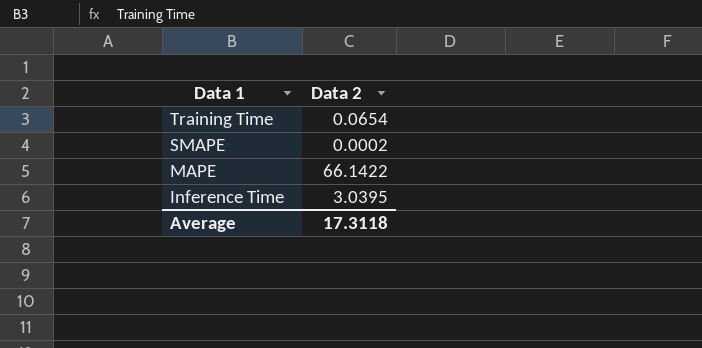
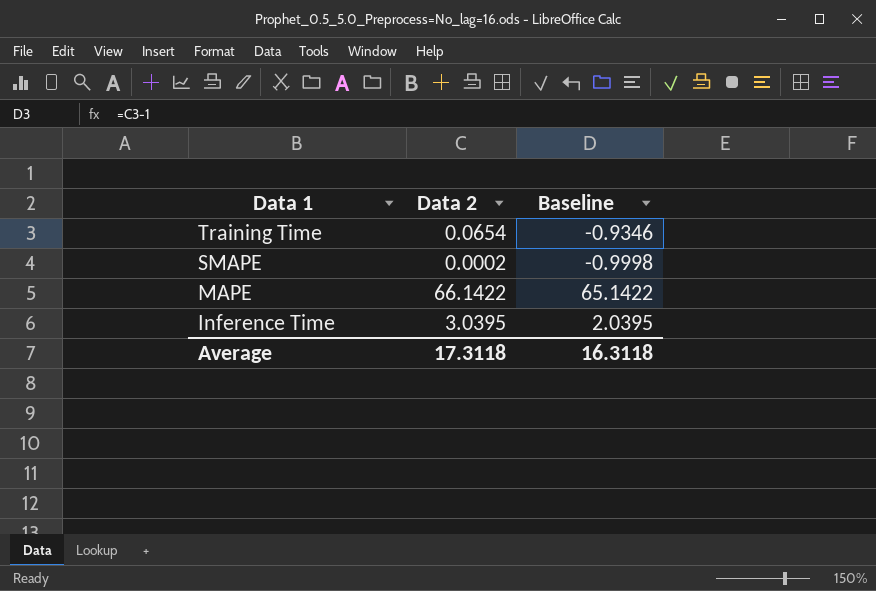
column Baseline | formula: none -> [Data 2] - 1

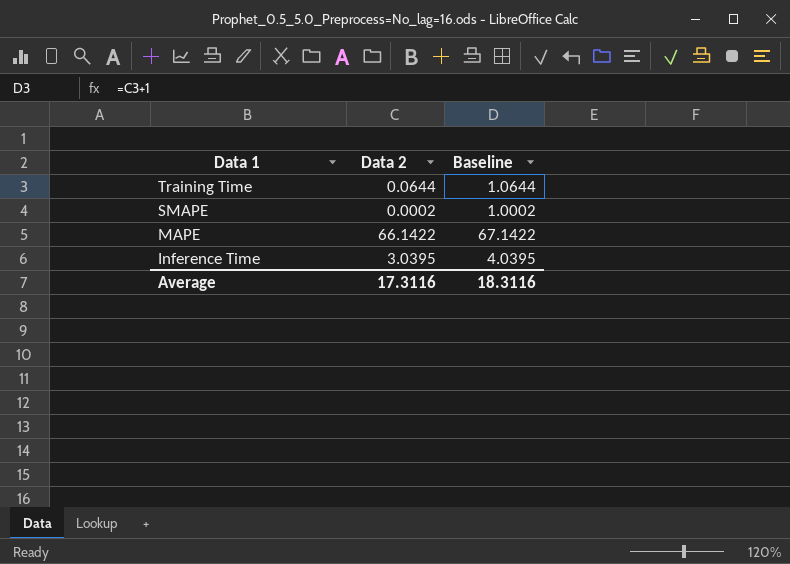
column Baseline | formula: [Data 2] - 1 -> [Data 2] + 1
Training Time | Data 2: 0.0654 -> 0.0644
Average | Data 2: 17.3118 -> 17.3116
Average | Baseline: 16.3118 -> 18.3116

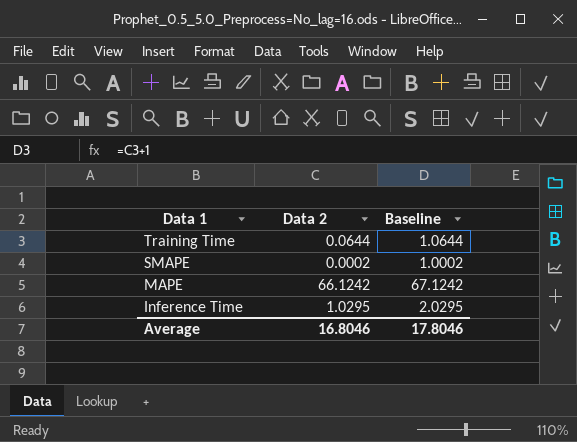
MAPE | Data 2: 66.1422 -> 66.1242
MAPE | Baseline: 67.1422 -> 67.1242
Inference Time | Data 2: 3.0395 -> 1.0295
Inference Time | Baseline: 4.0395 -> 2.0295
Average | Data 2: 17.3116 -> 16.8046
Average | Baseline: 18.3116 -> 17.8046

